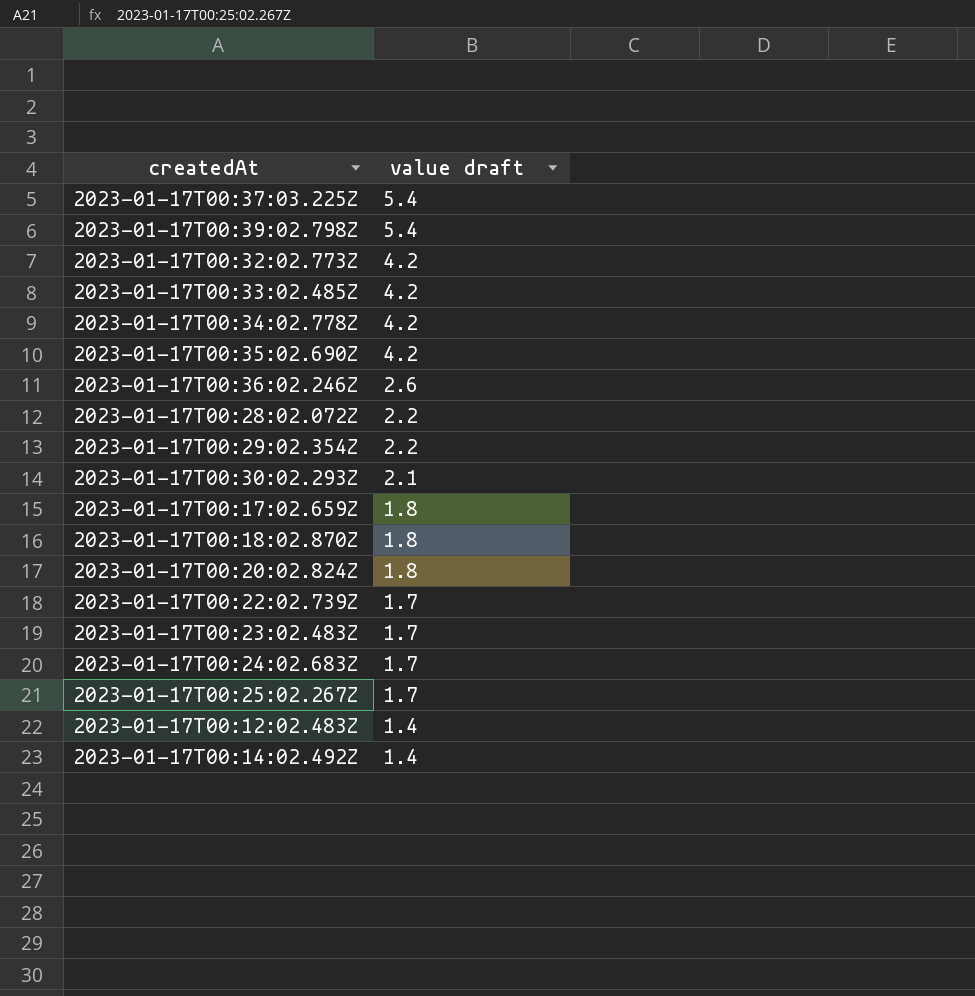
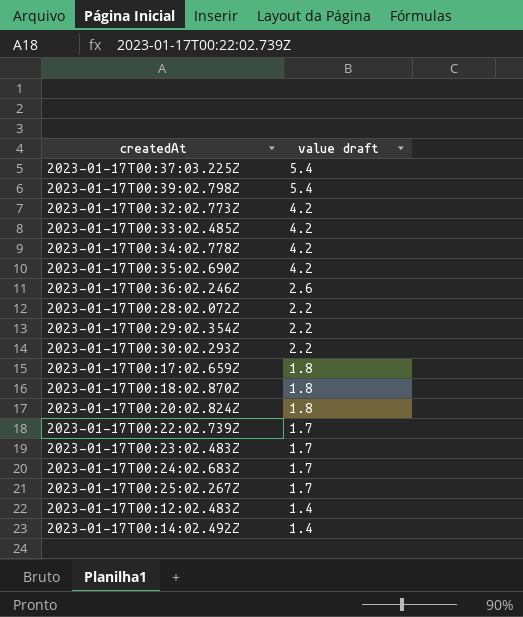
2023-01-17T00:30:02.293Z | value draft: 2.1 -> 2.2

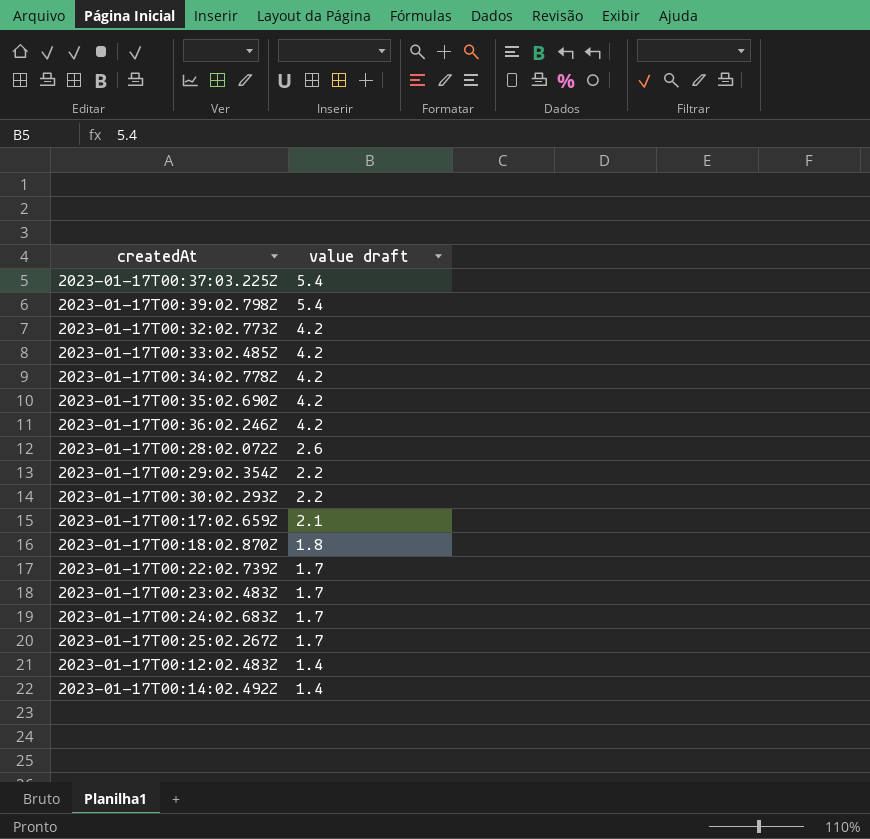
row 2023-01-17T00:20:02.824Z: 1.8 -> none
2023-01-17T00:36:02.246Z | value draft: 2.6 -> 4.2
2023-01-17T00:28:02.072Z | value draft: 2.2 -> 2.6
2023-01-17T00:17:02.659Z | value draft: 1.8 -> 2.1

